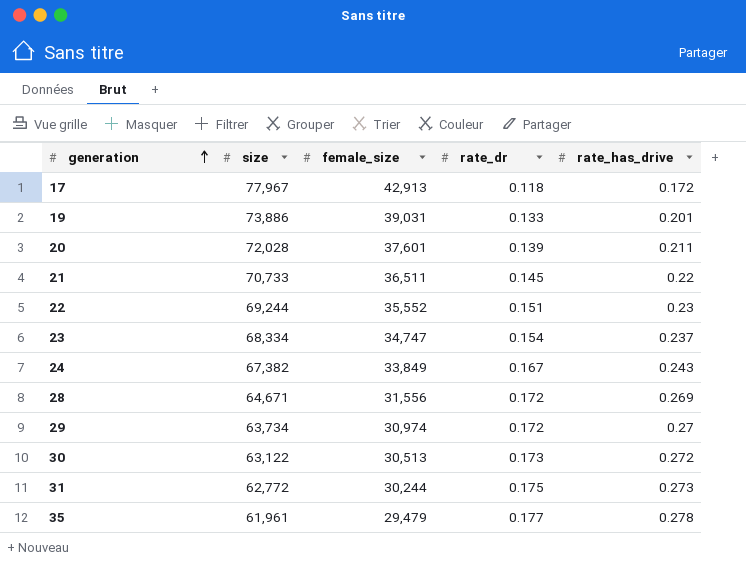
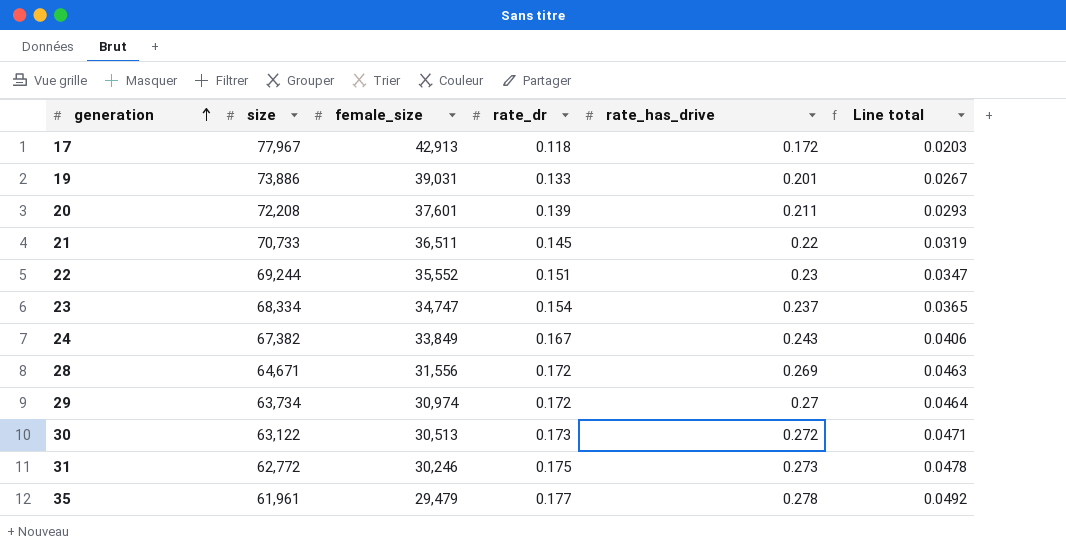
column Line total | formula: none -> [rate_dr] * [rate_has_drive]
20 | size: 72,028 -> 72,208
31 | female_size: 30,244 -> 30,246

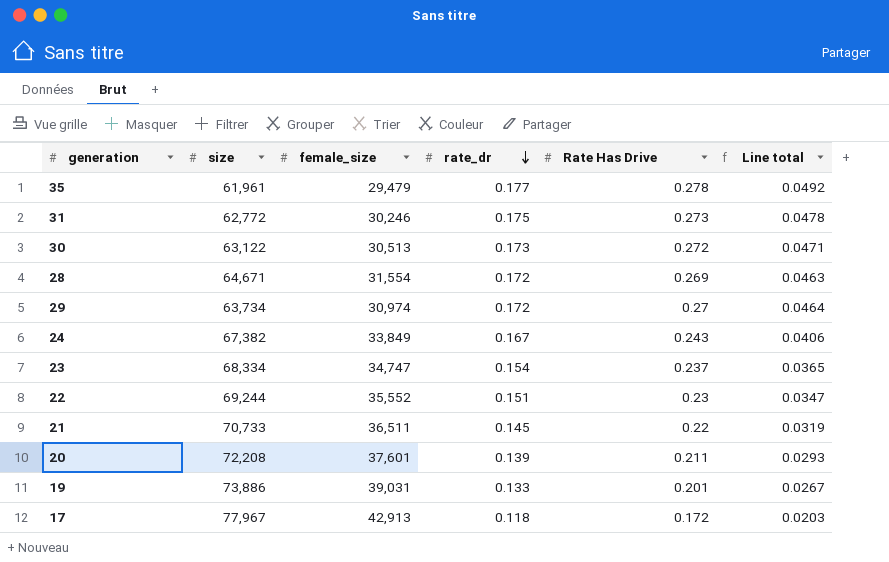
row order: generation ascending -> rate_dr descending
column name: rate_has_drive -> Rate Has Drive
28 | female_size: 31,556 -> 31,554

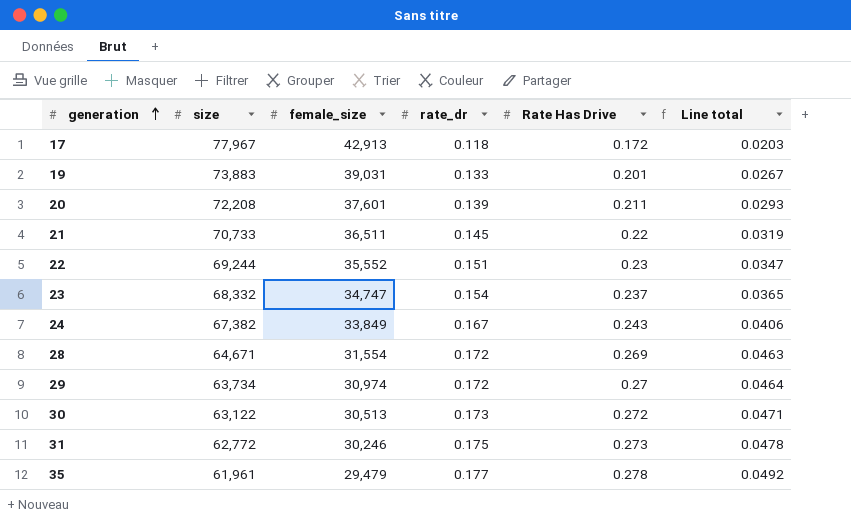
row order: rate_dr descending -> generation ascending
19 | size: 73,886 -> 73,883
23 | size: 68,334 -> 68,332

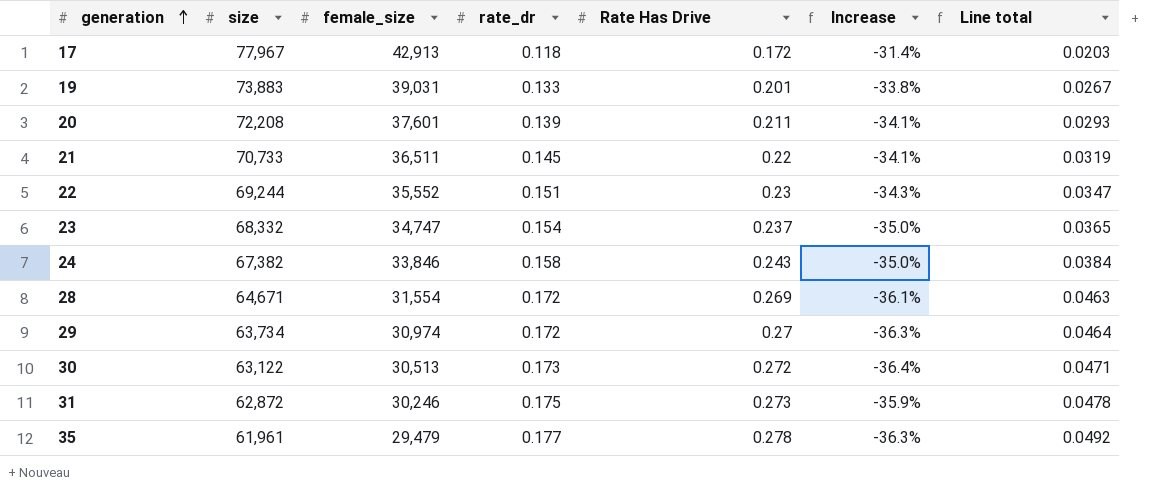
column Increase | formula: none -> ([rate_dr] - [Rate Has Drive]) / [Rate Has Drive]
24 | female_size: 33,849 -> 33,846
24 | rate_dr: 0.167 -> 0.158
24 | Line total: 0.0406 -> 0.0384
31 | size: 62,772 -> 62,872

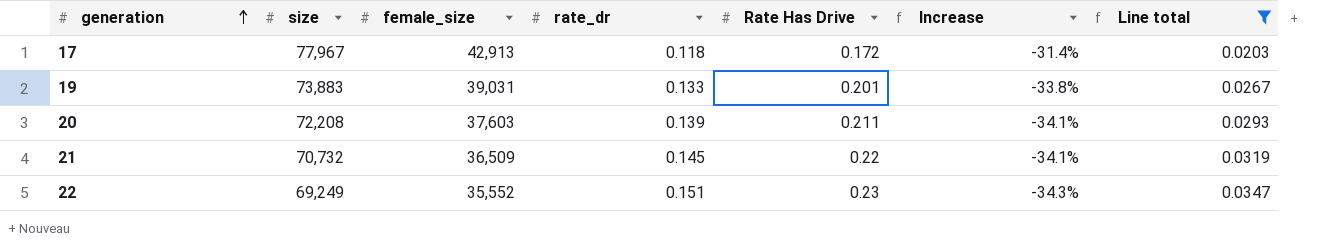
filter: none -> Line total <= 0.0347
20 | female_size: 37,601 -> 37,603
21 | size: 70,733 -> 70,732
21 | female_size: 36,511 -> 36,509
22 | size: 69,244 -> 69,249

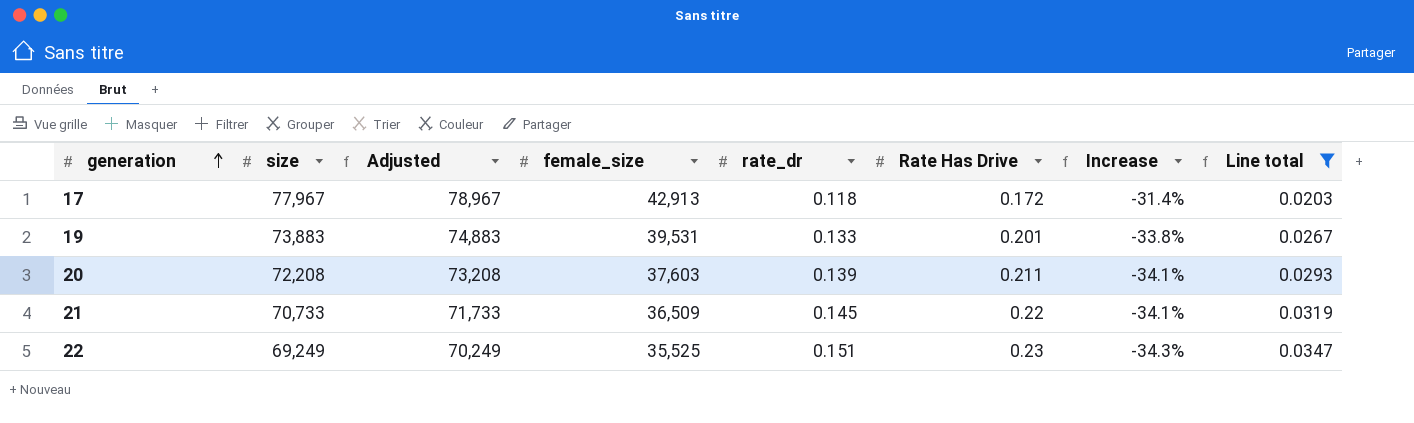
column Adjusted | formula: none -> [size] + 1000
19 | female_size: 39,031 -> 39,531
21 | size: 70,732 -> 70,733
22 | female_size: 35,552 -> 35,525

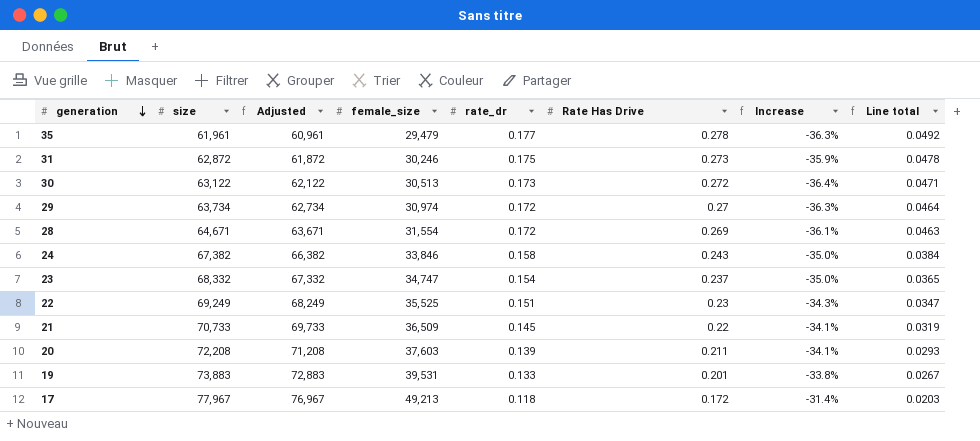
filter: Line total <= 0.0347 -> none
row order: generation ascending -> generation descending
column Adjusted | formula: [size] + 1000 -> [size] - 1000
17 | female_size: 42,913 -> 49,213

